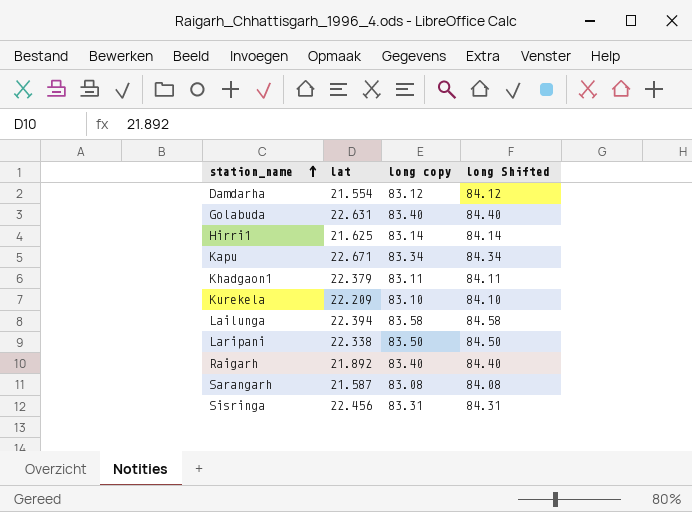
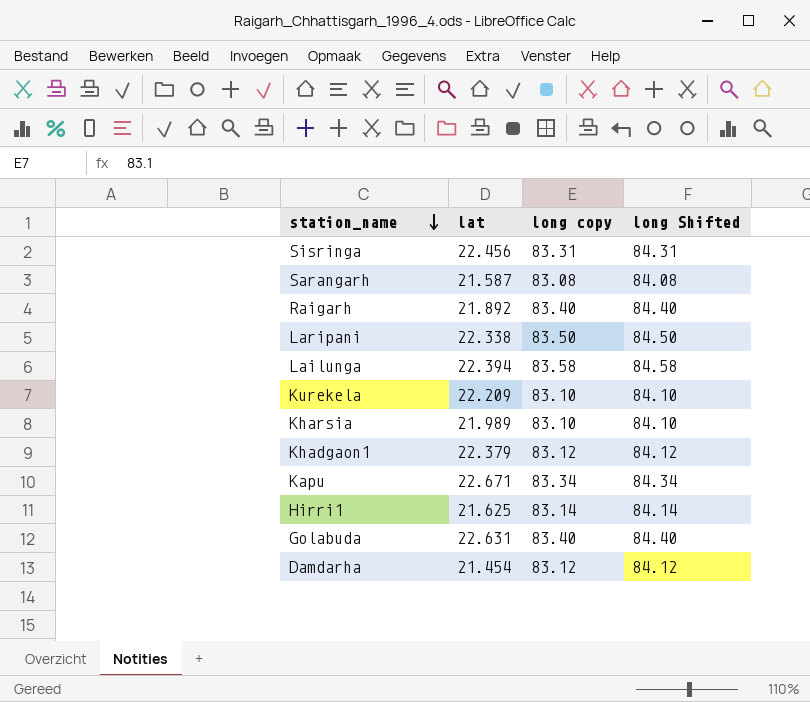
row order: station_name ascending -> station_name descending
row Kharsia: none -> 21.989 | 83.10 | 84.10
Khadgaon1 | long copy: 83.11 -> 83.12
Khadgaon1 | long Shifted: 84.11 -> 84.12
Damdarha | lat: 21.554 -> 21.454

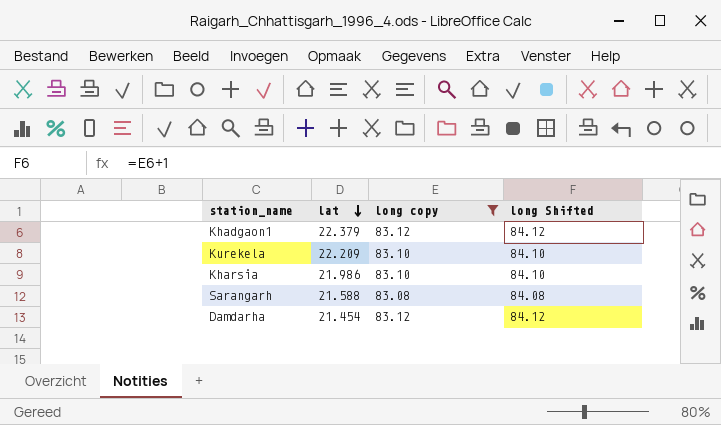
filter: none -> long copy <= 83.12
row order: station_name descending -> lat descending
Kharsia | lat: 21.989 -> 21.986
Sarangarh | lat: 21.587 -> 21.588

